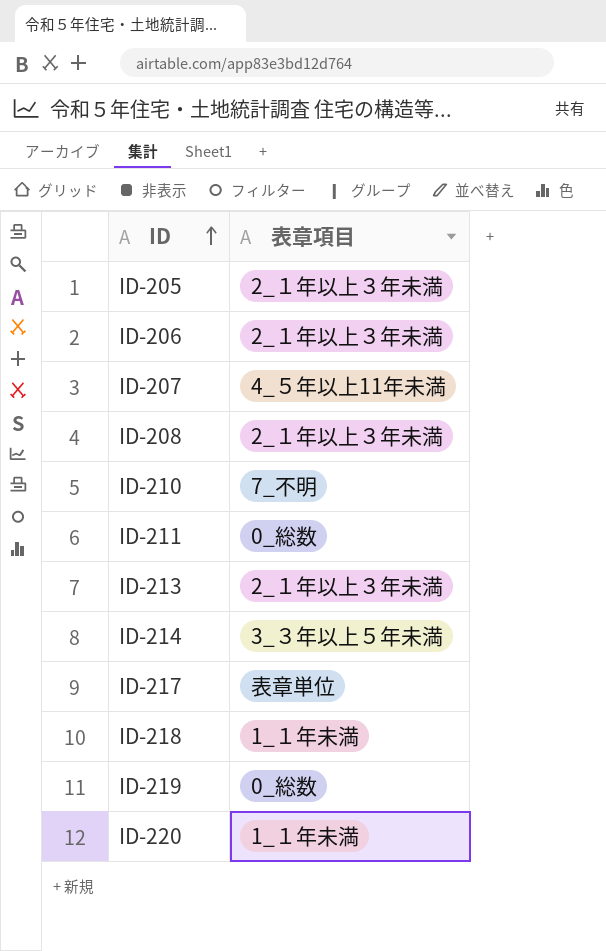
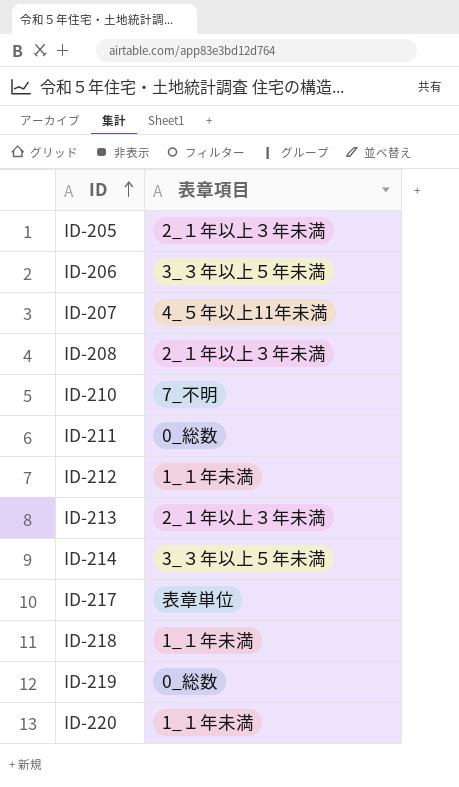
ID-206 | 表章項目: 2_１年以上３年未満 -> 3_３年以上５年未満
row ID-212: none -> 1_１年未満

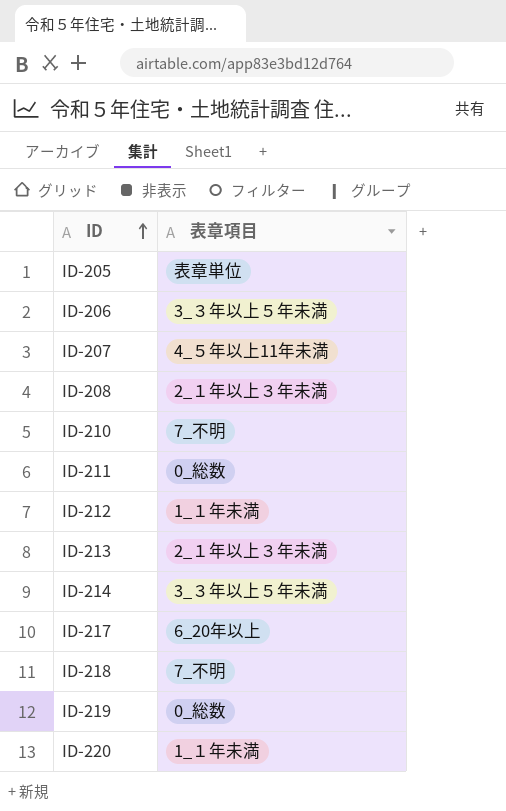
ID-205 | 表章項目: 2_１年以上３年未満 -> 表章単位
ID-217 | 表章項目: 表章単位 -> 6_20年以上
ID-218 | 表章項目: 1_１年未満 -> 7_不明

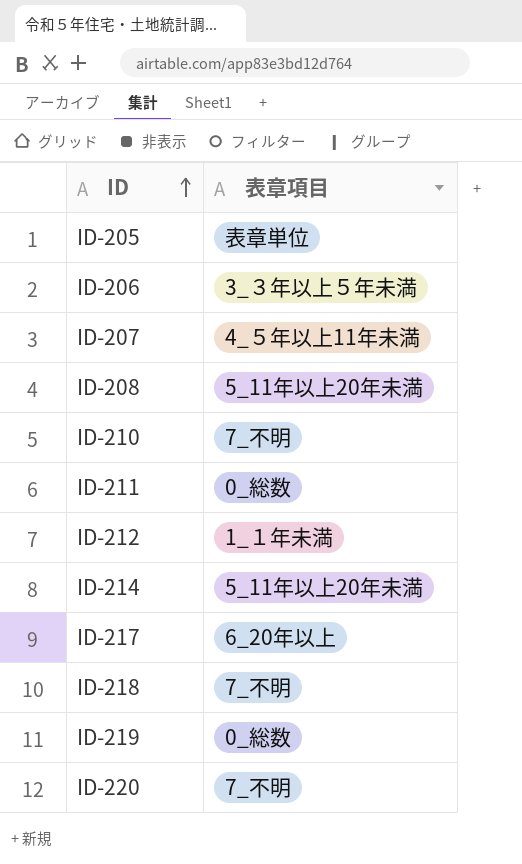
row ID-213: 2_１年以上３年未満 -> none
ID-208 | 表章項目: 2_１年以上３年未満 -> 5_11年以上20年未満
ID-214 | 表章項目: 3_３年以上５年未満 -> 5_11年以上20年未満
ID-220 | 表章項目: 1_１年未満 -> 7_不明

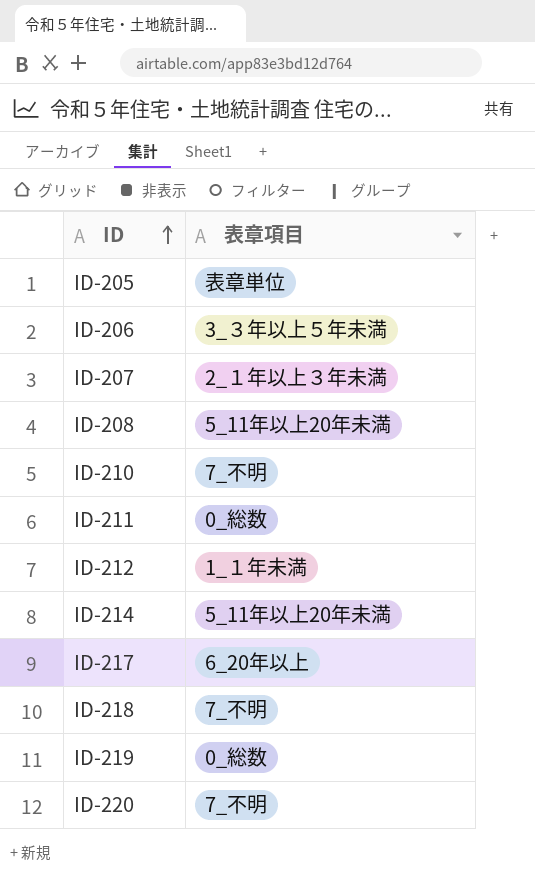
ID-207 | 表章項目: 4_５年以上11年未満 -> 2_１年以上３年未満

